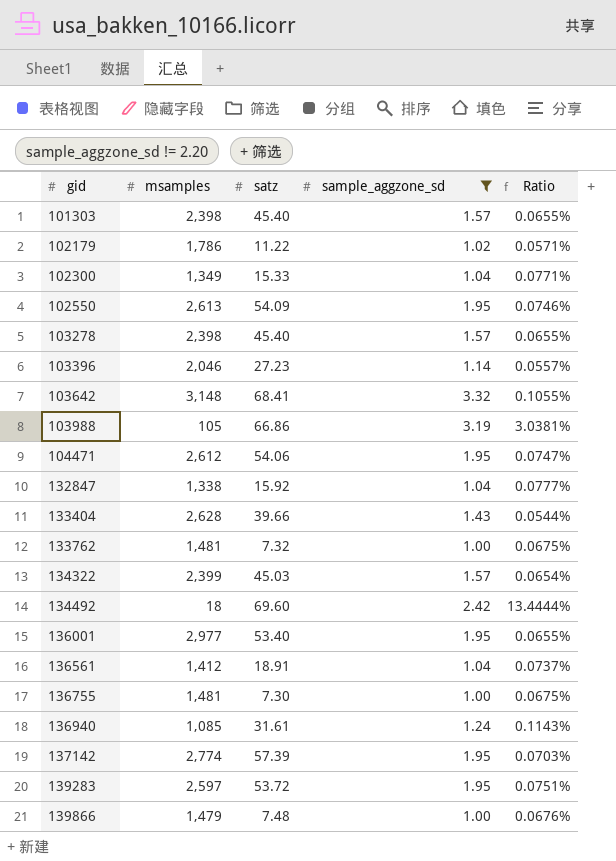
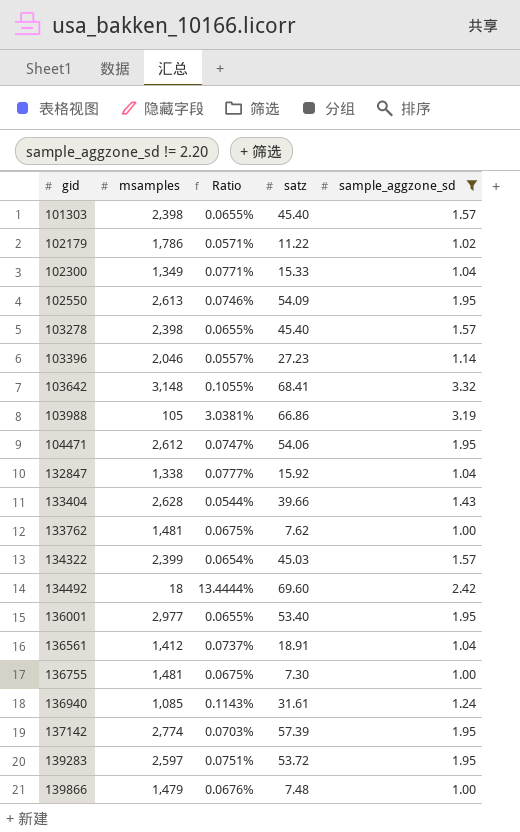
column Ratio | position: 5 -> 3
133762 | satz: 7.32 -> 7.62

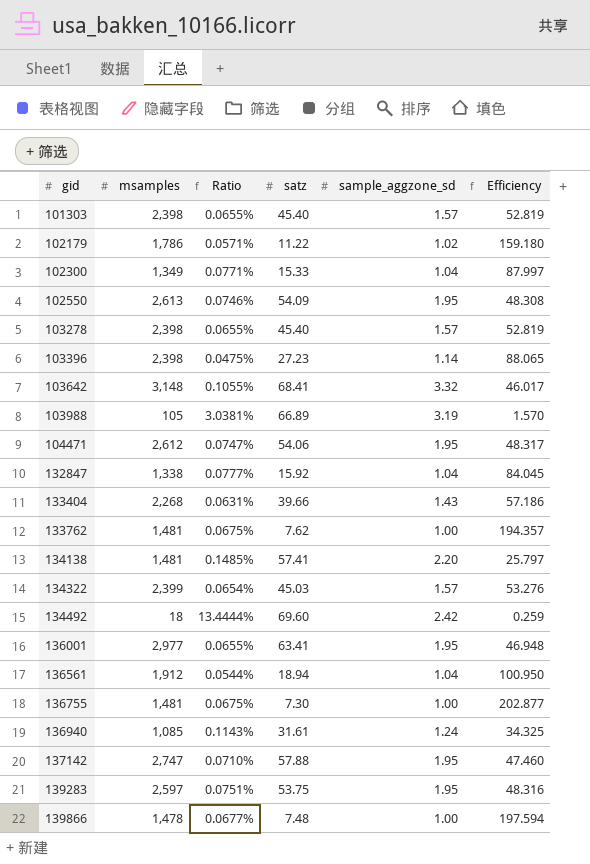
filter: sample_aggzone_sd != 2.20 -> none
column Efficiency | formula: none -> [msamples] / [satz]
103396 | msamples: 2,046 -> 2,398
103396 | Ratio: 0.0557% -> 0.0475%
103988 | satz: 66.86 -> 66.89
133404 | msamples: 2,628 -> 2,268
133404 | Ratio: 0.0544% -> 0.0631%
136001 | satz: 53.40 -> 63.41
136561 | msamples: 1,412 -> 1,912
136561 | Ratio: 0.0737% -> 0.0544%
136561 | satz: 18.91 -> 18.94
137142 | msamples: 2,774 -> 2,747
137142 | Ratio: 0.0703% -> 0.0710%
137142 | satz: 57.39 -> 57.88
139283 | satz: 53.72 -> 53.75
139866 | msamples: 1,479 -> 1,478
139866 | Ratio: 0.0676% -> 0.0677%

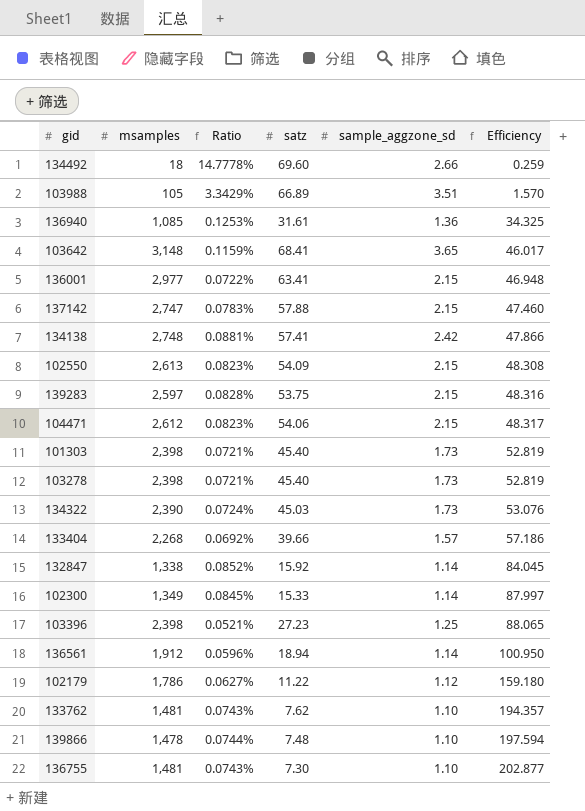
row order: gid ascending -> Efficiency ascending
134492 | Ratio: 13.4444% -> 14.7778%
134492 | sample_aggzone_sd: 2.42 -> 2.66
103988 | Ratio: 3.0381% -> 3.3429%
103988 | sample_aggzone_sd: 3.19 -> 3.51
136940 | Ratio: 0.1143% -> 0.1253%
136940 | sample_aggzone_sd: 1.24 -> 1.36
103642 | Ratio: 0.1055% -> 0.1159%
103642 | sample_aggzone_sd: 3.32 -> 3.65
136001 | Ratio: 0.0655% -> 0.0722%
136001 | sample_aggzone_sd: 1.95 -> 2.15
137142 | Ratio: 0.0710% -> 0.0783%
137142 | sample_aggzone_sd: 1.95 -> 2.15
134138 | msamples: 1,481 -> 2,748
134138 | Ratio: 0.1485% -> 0.0881%
134138 | sample_aggzone_sd: 2.20 -> 2.42
134138 | Efficiency: 25.797 -> 47.866
102550 | Ratio: 0.0746% -> 0.0823%
102550 | sample_aggzone_sd: 1.95 -> 2.15
139283 | Ratio: 0.0751% -> 0.0828%
139283 | sample_aggzone_sd: 1.95 -> 2.15
104471 | Ratio: 0.0747% -> 0.0823%
104471 | sample_aggzone_sd: 1.95 -> 2.15
101303 | Ratio: 0.0655% -> 0.0721%
101303 | sample_aggzone_sd: 1.57 -> 1.73
103278 | Ratio: 0.0655% -> 0.0721%
103278 | sample_aggzone_sd: 1.57 -> 1.73
134322 | msamples: 2,399 -> 2,390
134322 | Ratio: 0.0654% -> 0.0724%
134322 | sample_aggzone_sd: 1.57 -> 1.73
134322 | Efficiency: 53.276 -> 53.076
133404 | Ratio: 0.0631% -> 0.0692%
133404 | sample_aggzone_sd: 1.43 -> 1.57
132847 | Ratio: 0.0777% -> 0.0852%
132847 | sample_aggzone_sd: 1.04 -> 1.14
102300 | Ratio: 0.0771% -> 0.0845%
102300 | sample_aggzone_sd: 1.04 -> 1.14
103396 | Ratio: 0.0475% -> 0.0521%
103396 | sample_aggzone_sd: 1.14 -> 1.25
136561 | Ratio: 0.0544% -> 0.0596%
136561 | sample_aggzone_sd: 1.04 -> 1.14
102179 | Ratio: 0.0571% -> 0.0627%
102179 | sample_aggzone_sd: 1.02 -> 1.12
133762 | Ratio: 0.0675% -> 0.0743%
133762 | sample_aggzone_sd: 1.00 -> 1.10
139866 | Ratio: 0.0677% -> 0.0744%
139866 | sample_aggzone_sd: 1.00 -> 1.10
136755 | Ratio: 0.0675% -> 0.0743%
136755 | sample_aggzone_sd: 1.00 -> 1.10

